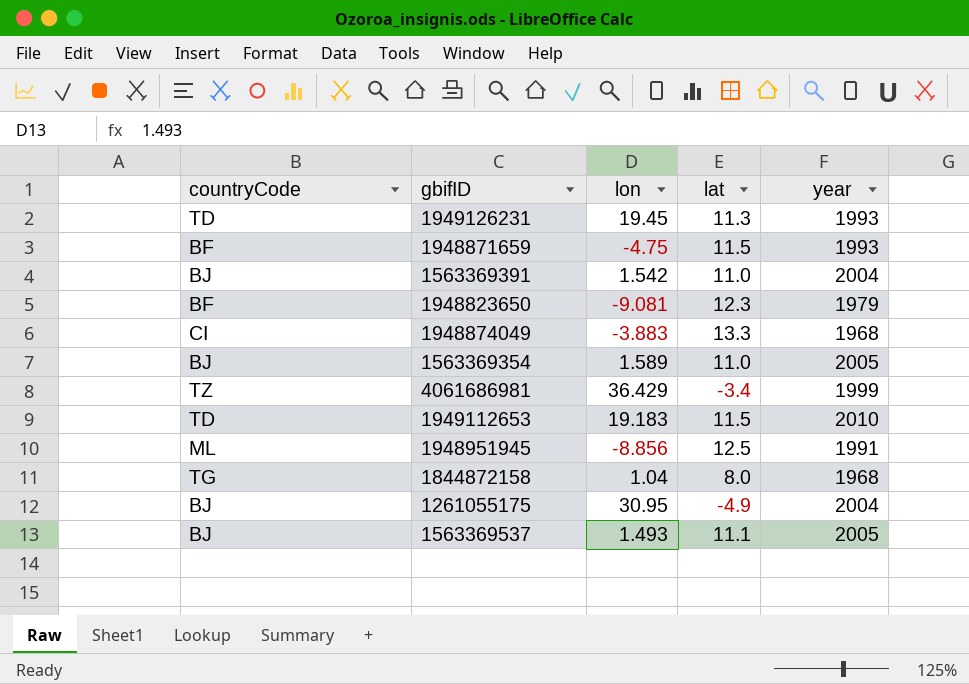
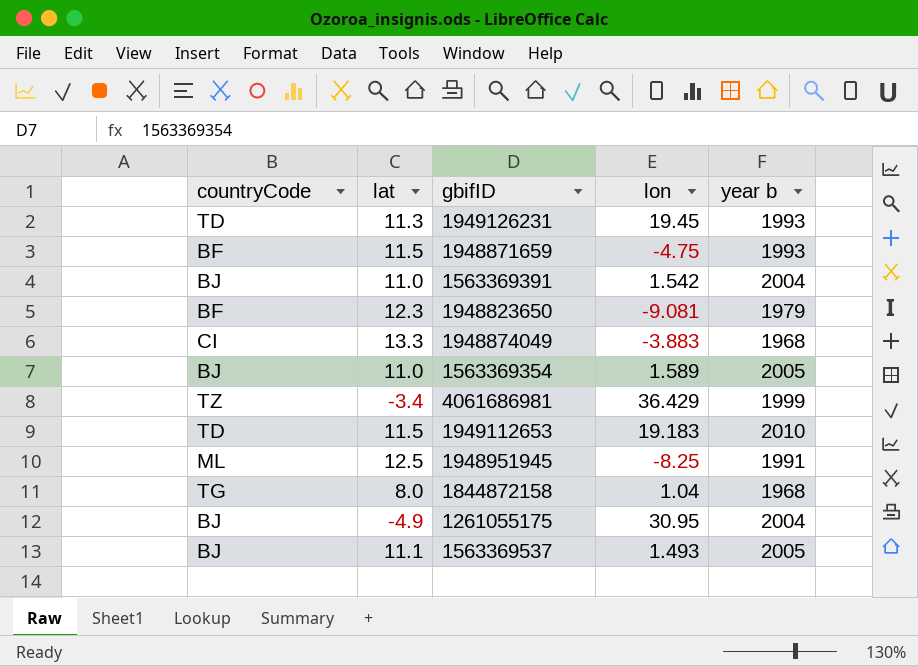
column lat | position: 4 -> 2
column name: year -> year b
1948951945 | lon: -8.856 -> -8.25

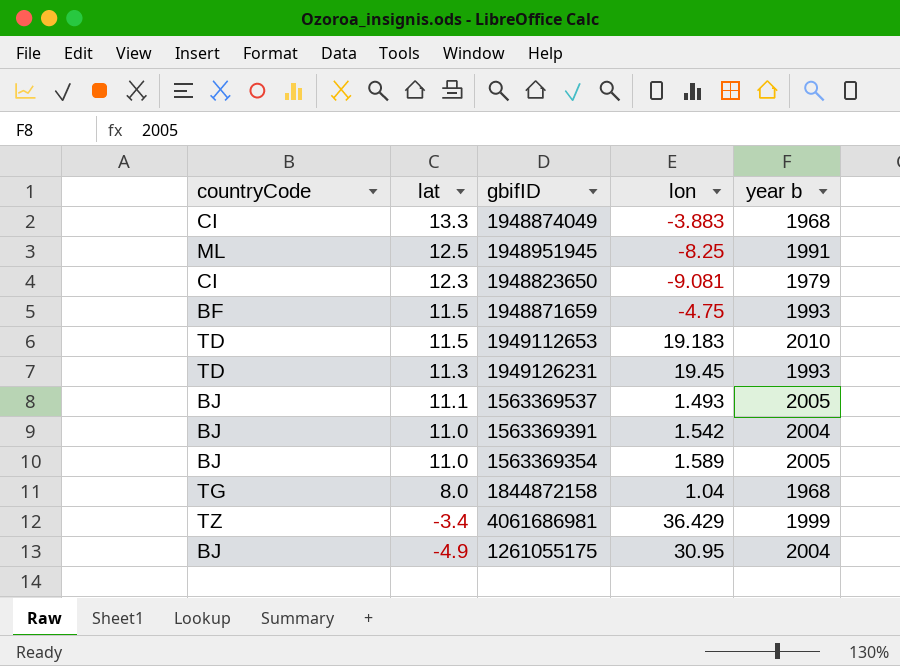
row order: none -> lat descending
1948823650 | countryCode: BF -> CI

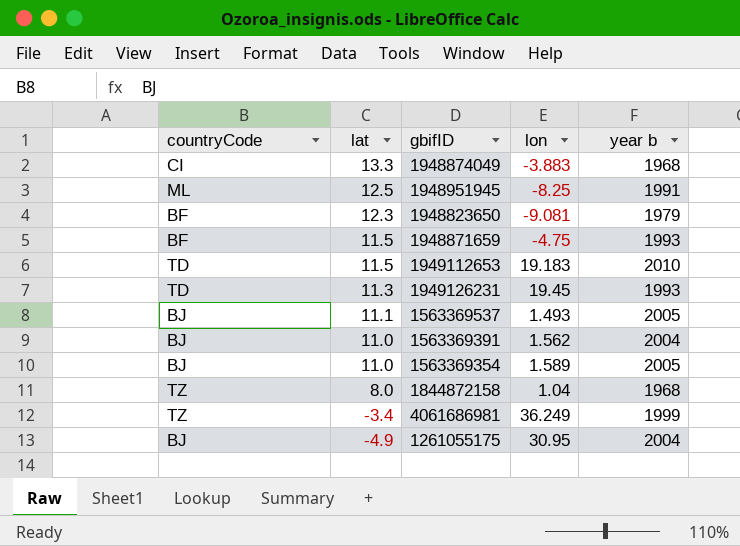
1948823650 | countryCode: CI -> BF
1563369391 | lon: 1.542 -> 1.562
1844872158 | countryCode: TG -> TZ
4061686981 | lon: 36.429 -> 36.249

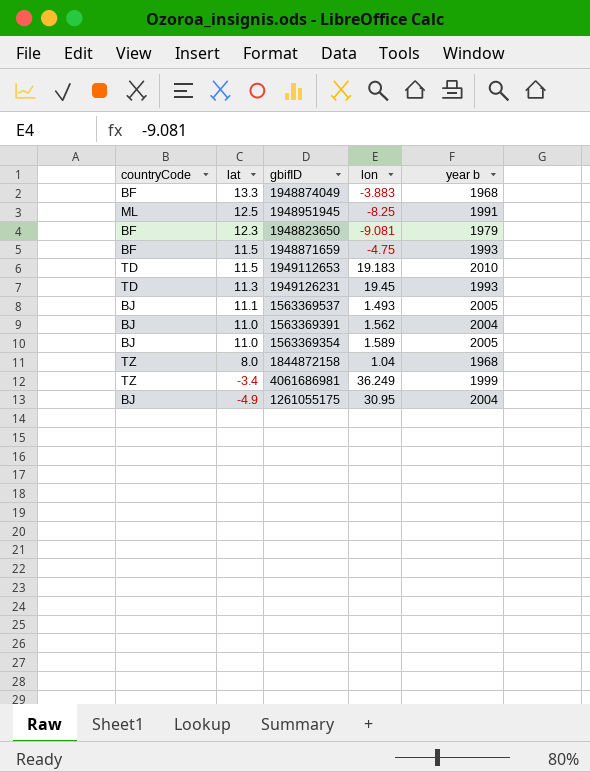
1948874049 | countryCode: CI -> BF

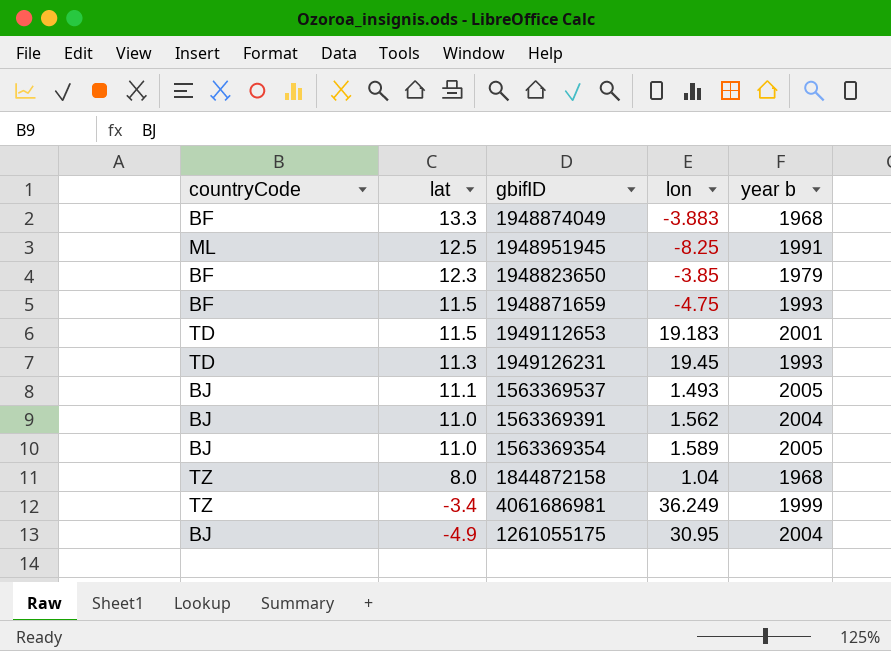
1948823650 | lon: -9.081 -> -3.85
1949112653 | year b: 2010 -> 2001

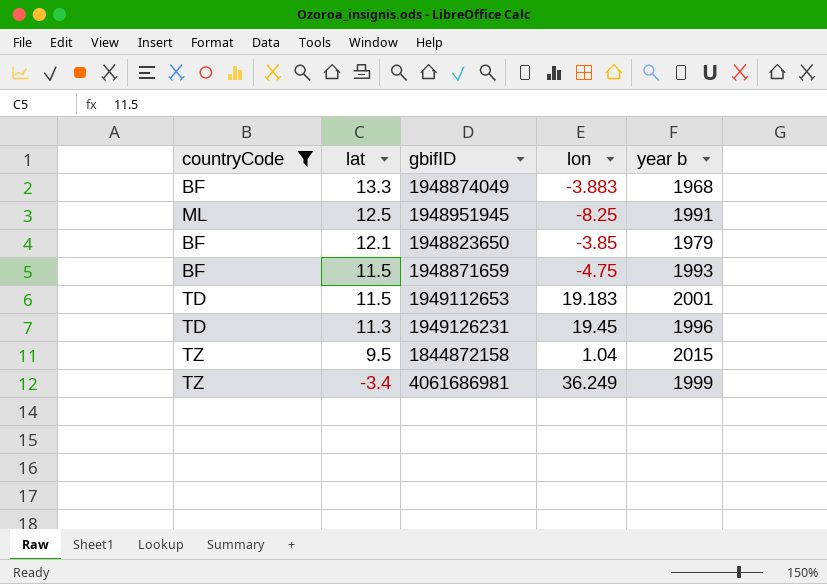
filter: none -> countryCode != BJ
1948823650 | lat: 12.3 -> 12.1
1949126231 | year b: 1993 -> 1996
1844872158 | lat: 8.0 -> 9.5
1844872158 | year b: 1968 -> 2015

